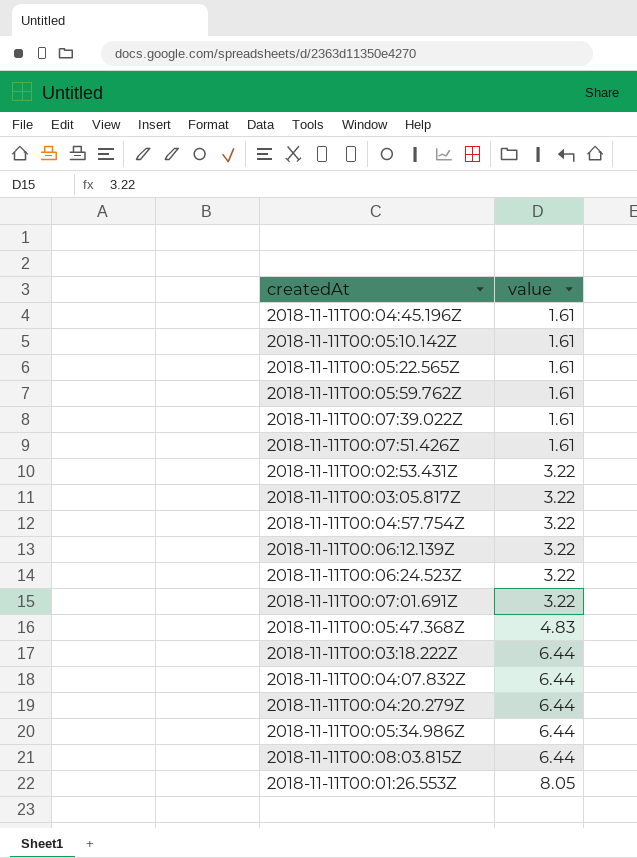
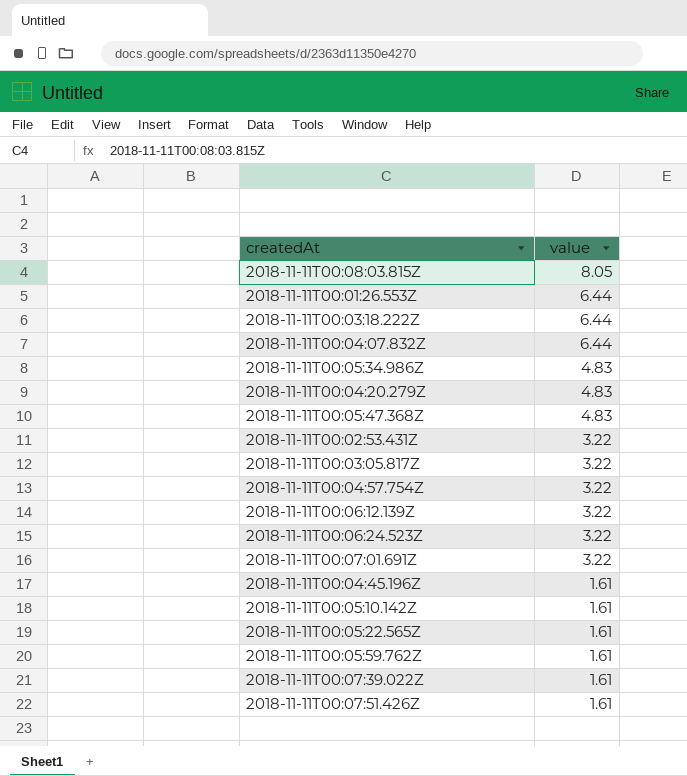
row order: value ascending -> value descending
2018-11-11T00:08:03.815Z | value: 6.44 -> 8.05
2018-11-11T00:01:26.553Z | value: 8.05 -> 6.44
2018-11-11T00:05:34.986Z | value: 6.44 -> 4.83
2018-11-11T00:04:20.279Z | value: 6.44 -> 4.83

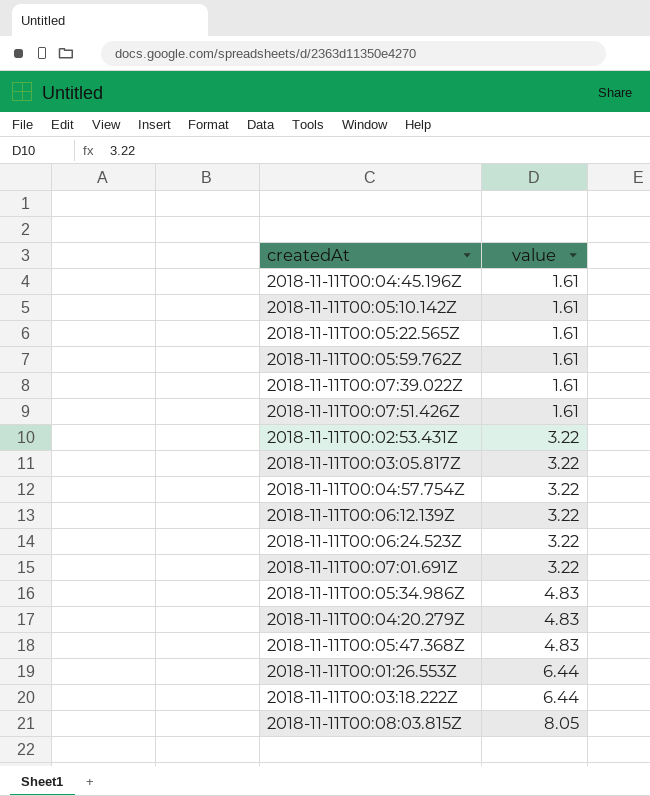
row order: value descending -> value ascending
row 2018-11-11T00:04:07.832Z: 6.44 -> none

